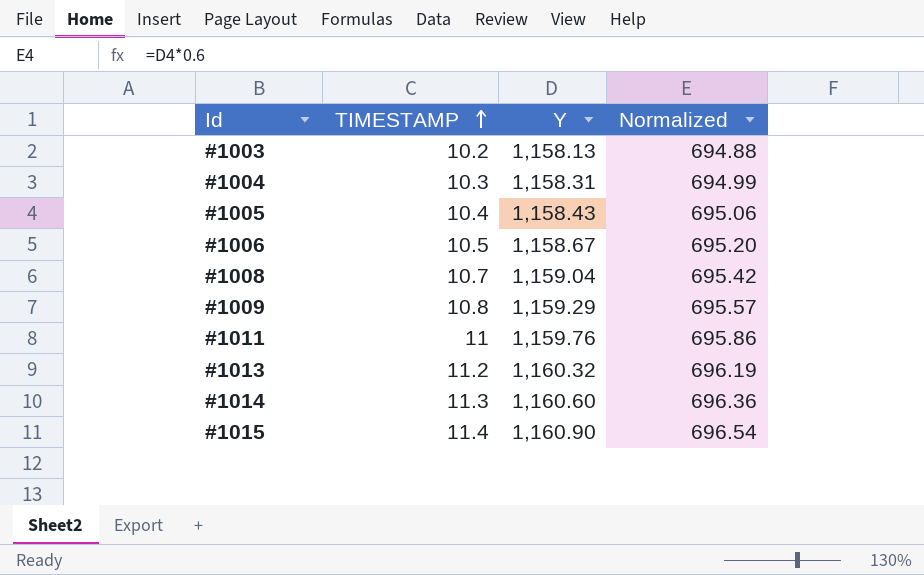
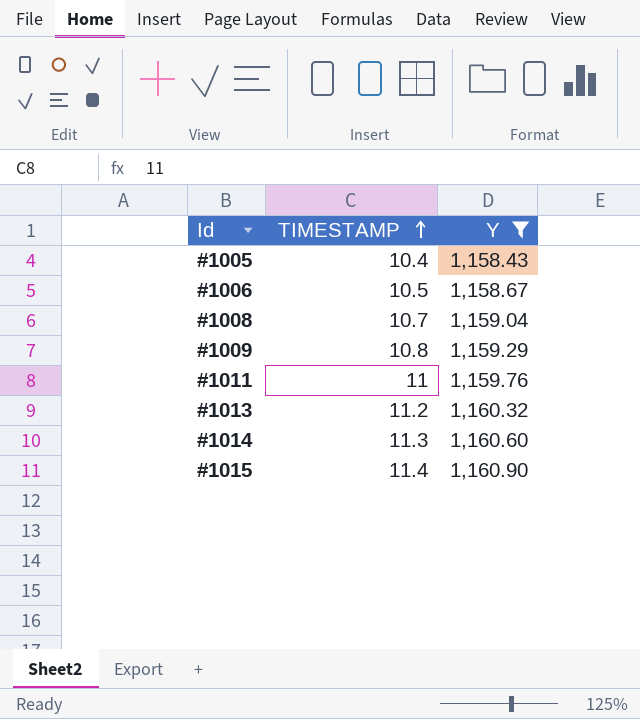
filter: none -> Y >= 1,158.43
column Normalized | formula: [Y] * 0.6 -> none

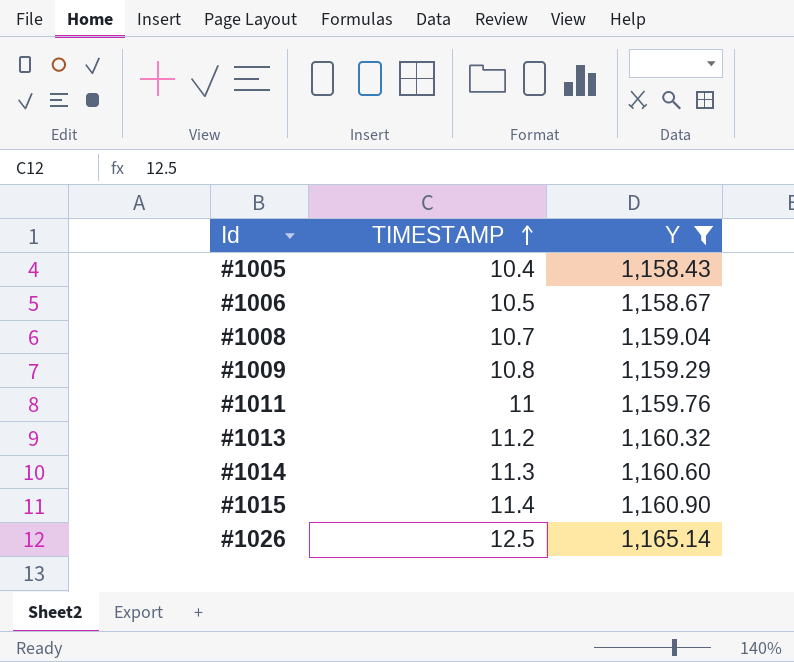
row #1026: none -> 12.5 | 1,165.14

